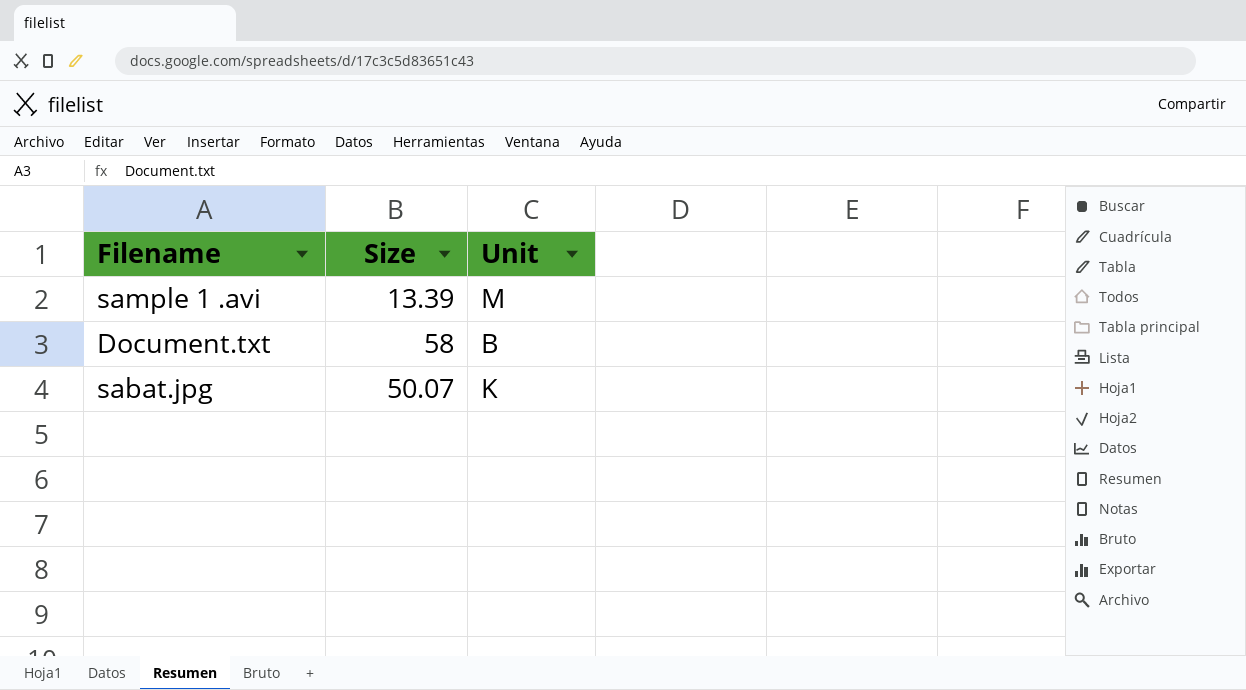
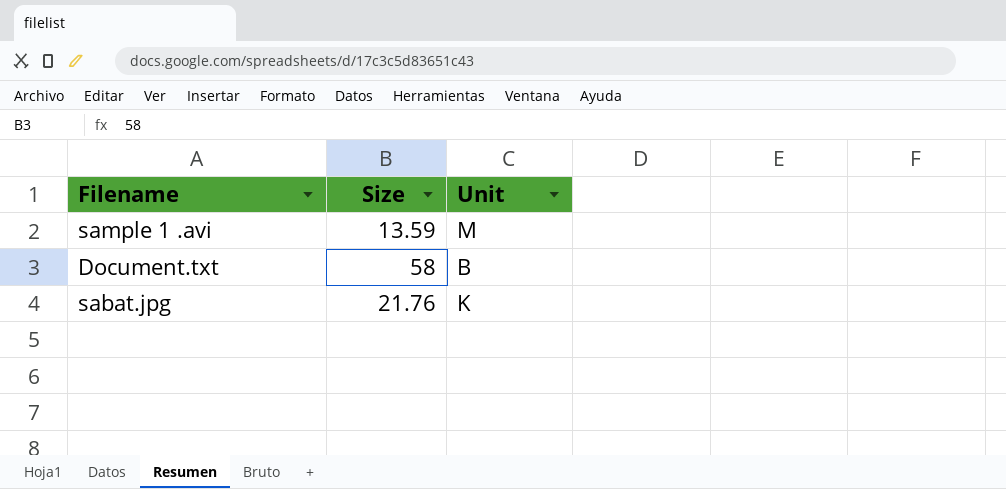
sample 1 .avi | Size: 13.39 -> 13.59
sabat.jpg | Size: 50.07 -> 21.76

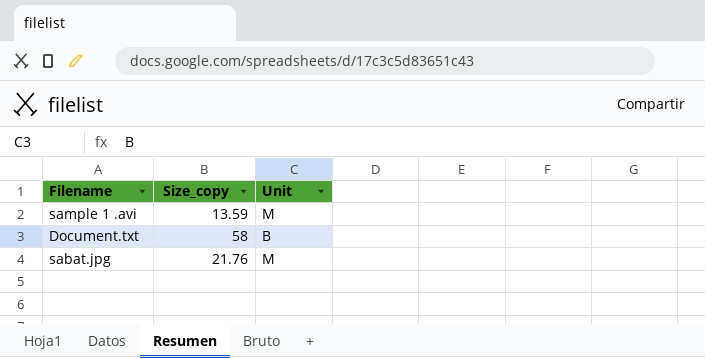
column name: Size -> Size_copy
sabat.jpg | Unit: K -> M

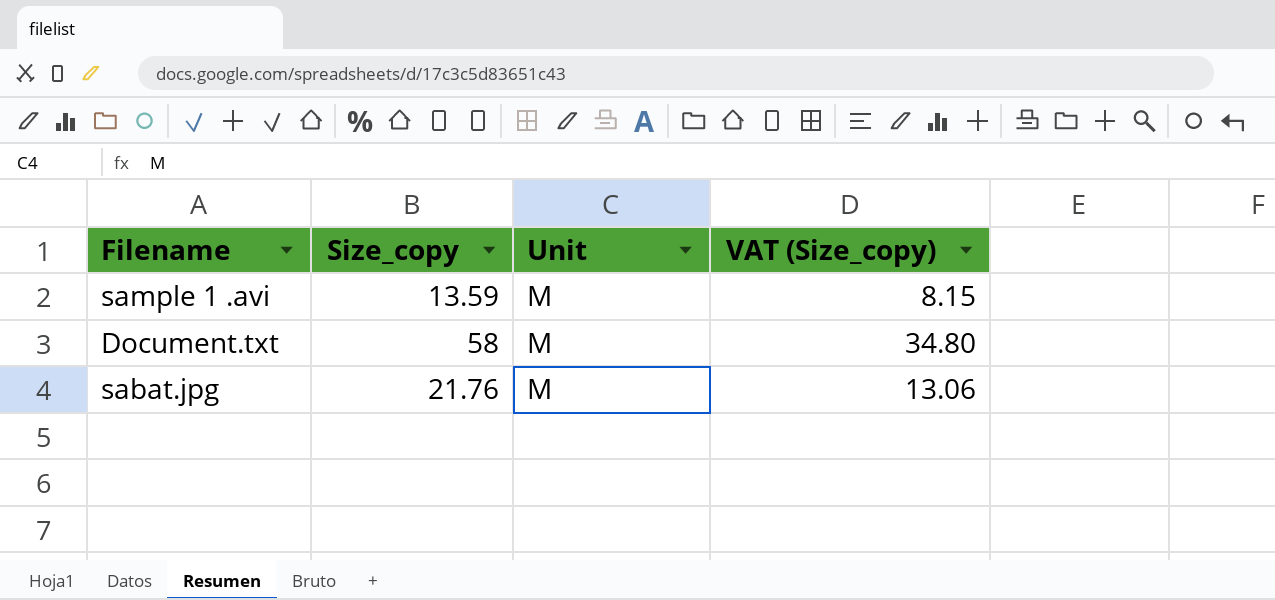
column VAT (Size_copy) | formula: none -> [Size_copy] * 0.6
Document.txt | Unit: B -> M

